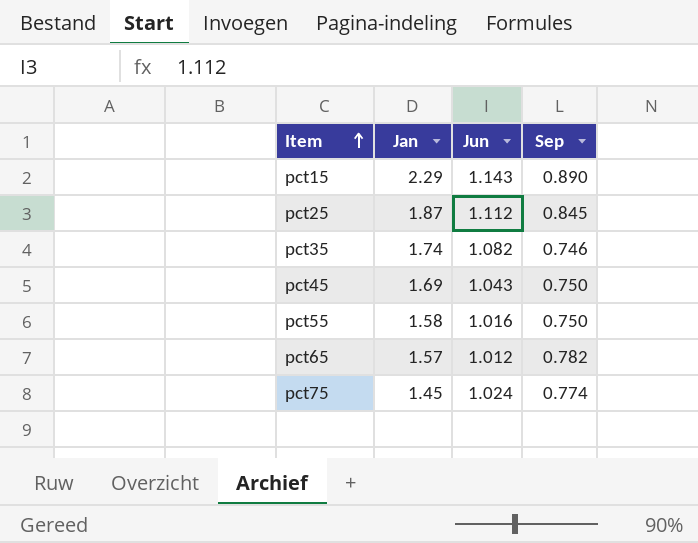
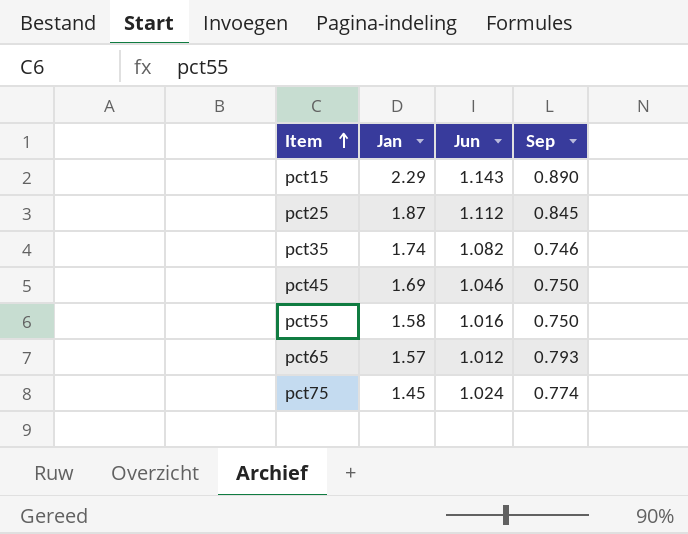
pct45 | Jun: 1.043 -> 1.046
pct65 | Sep: 0.782 -> 0.793

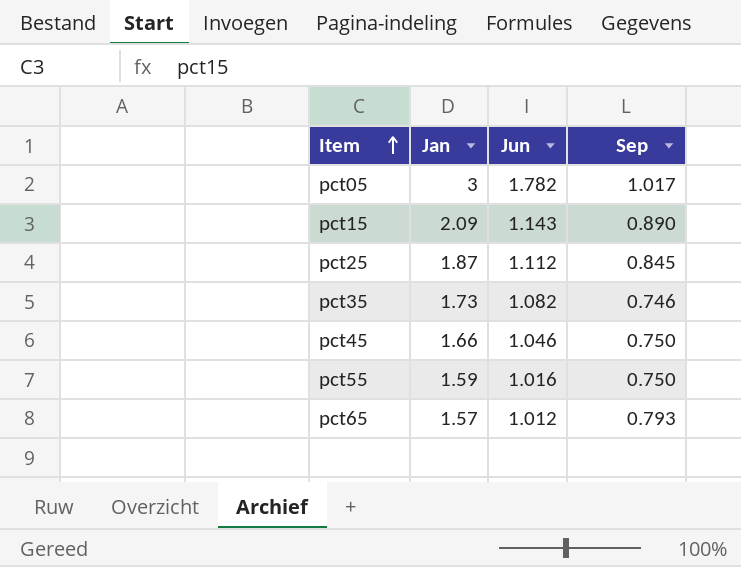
row pct75: 1.45 | 1.024 | 0.774 -> none
row pct05: none -> 3 | 1.782 | 1.017
pct15 | Jan: 2.29 -> 2.09
pct35 | Jan: 1.74 -> 1.73
pct45 | Jan: 1.69 -> 1.66
pct55 | Jan: 1.58 -> 1.59

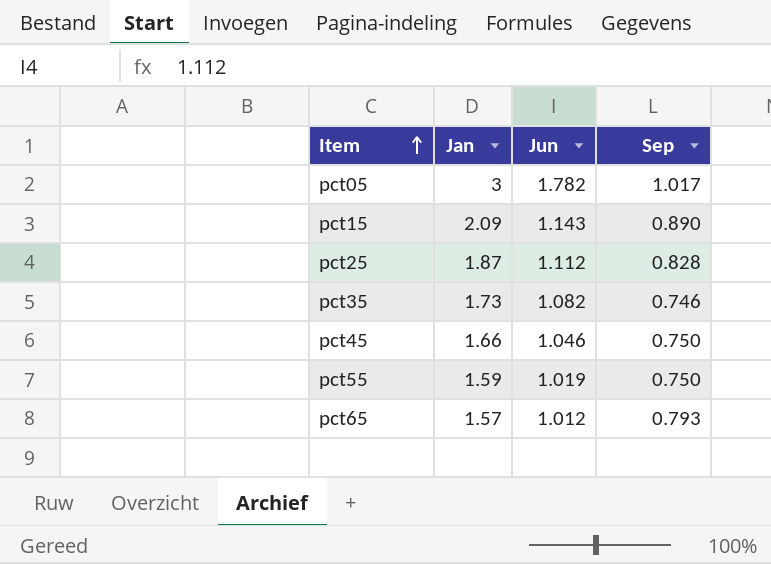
pct25 | Sep: 0.845 -> 0.828
pct55 | Jun: 1.016 -> 1.019

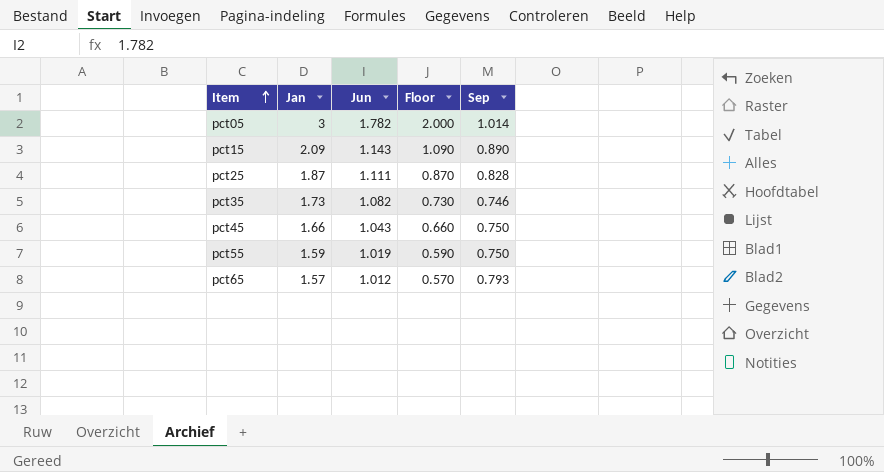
column Floor | formula: none -> [Jan] - 1
pct05 | Sep: 1.017 -> 1.014
pct25 | Jun: 1.112 -> 1.111
pct45 | Jun: 1.046 -> 1.043

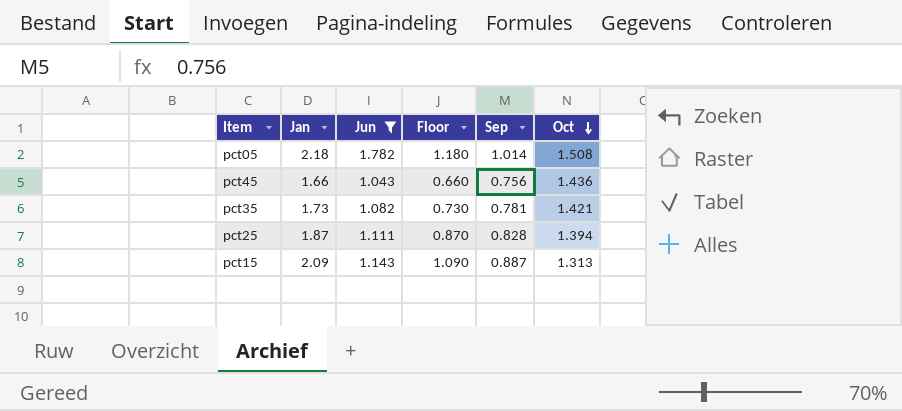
filter: none -> Jun >= 1.043
row order: Item ascending -> Oct descending
column Oct | position: none -> 6
pct05 | Jan: 3 -> 2.18
pct05 | Floor: 2.000 -> 1.180
pct45 | Sep: 0.750 -> 0.756
pct35 | Sep: 0.746 -> 0.781
pct15 | Sep: 0.890 -> 0.887

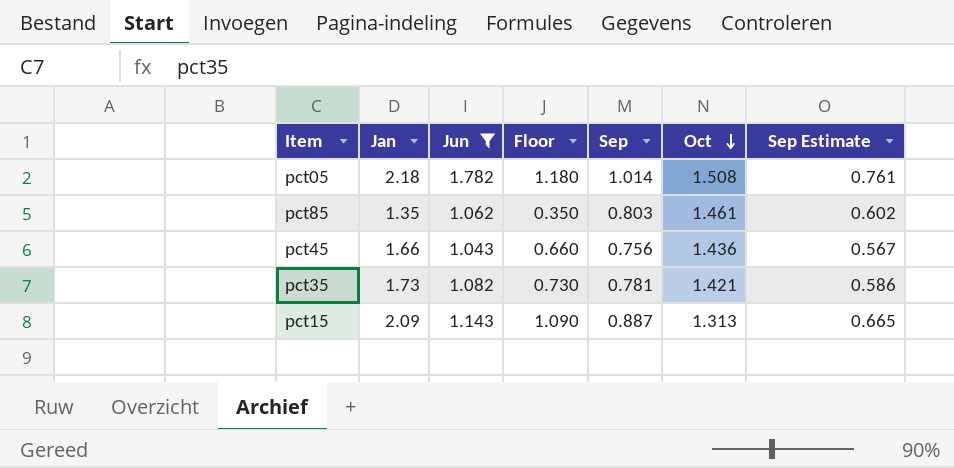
column Sep Estimate | formula: none -> [Sep] * 0.75
row pct25: 1.87 | 1.111 | 0.870 | 0.828 | 1.394 -> none
row pct85: none -> 1.35 | 1.062 | 0.350 | 0.803 | 1.461 | 0.602

